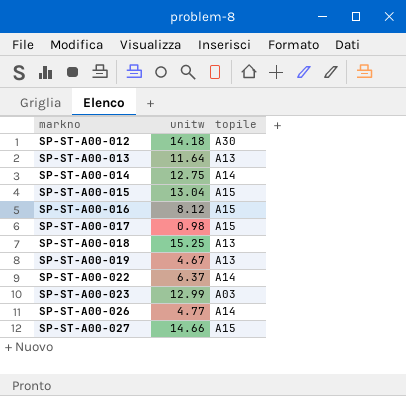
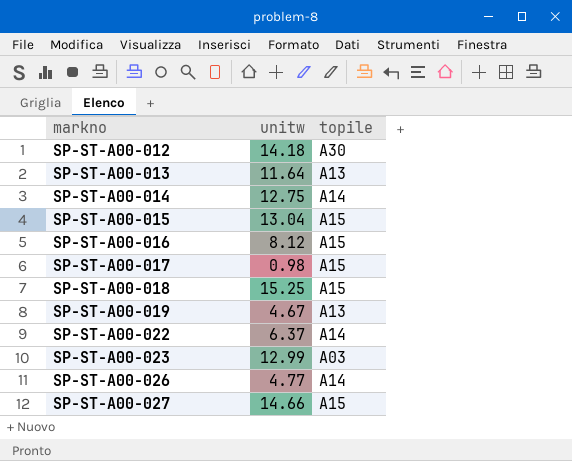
SP-ST-A00-018 | topile: A13 -> A15

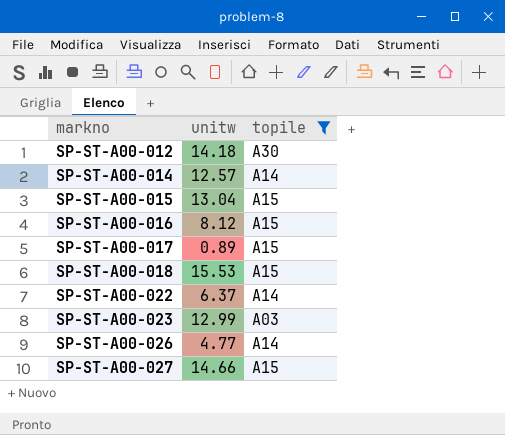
filter: none -> topile != A13
SP-ST-A00-014 | unitw: 12.75 -> 12.57
SP-ST-A00-017 | unitw: 0.98 -> 0.89
SP-ST-A00-018 | unitw: 15.25 -> 15.53

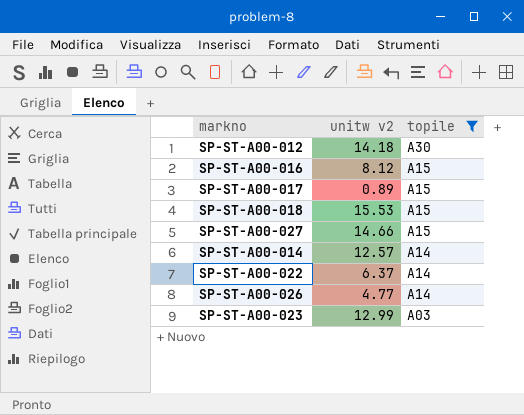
row order: markno ascending -> topile descending
column name: unitw -> unitw v2
row SP-ST-A00-015: 13.04 | A15 -> none

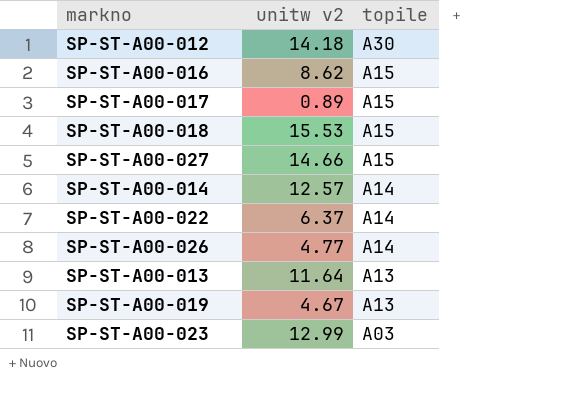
filter: topile != A13 -> none
SP-ST-A00-016 | unitw v2: 8.12 -> 8.62

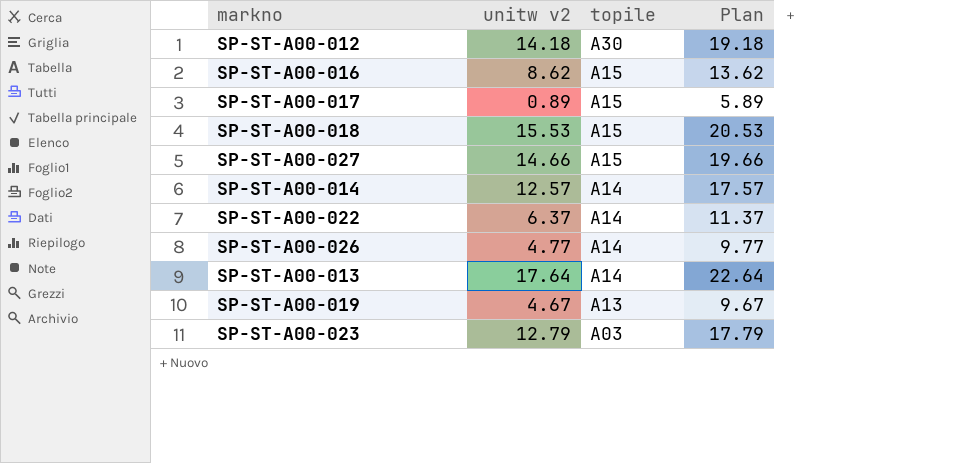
column Plan | formula: none -> [unitw v2] + 5
SP-ST-A00-013 | unitw v2: 11.64 -> 17.64
SP-ST-A00-013 | topile: A13 -> A14
SP-ST-A00-023 | unitw v2: 12.99 -> 12.79

